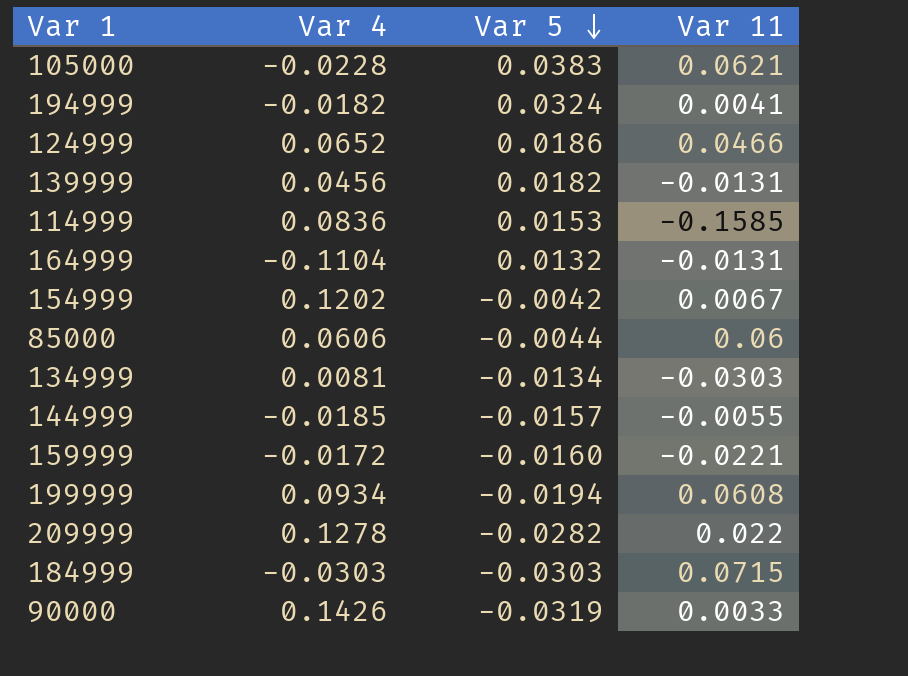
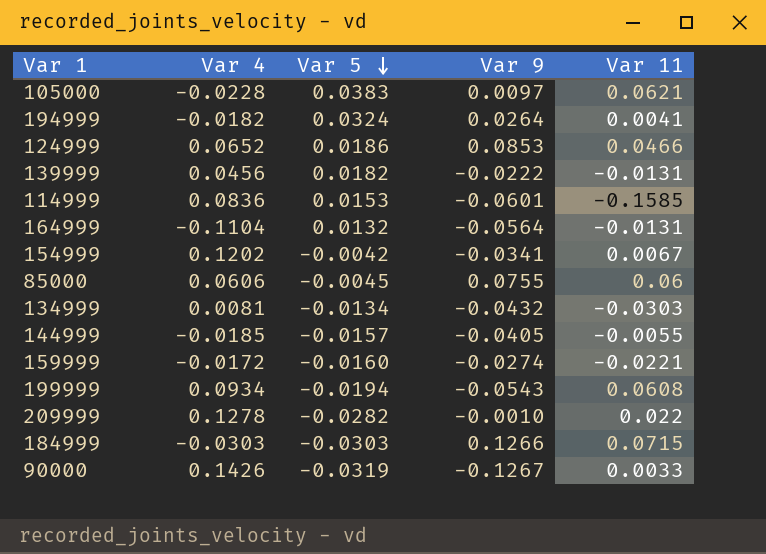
column Var 9 | position: none -> 4
85000 | Var 5: -0.0044 -> -0.0045

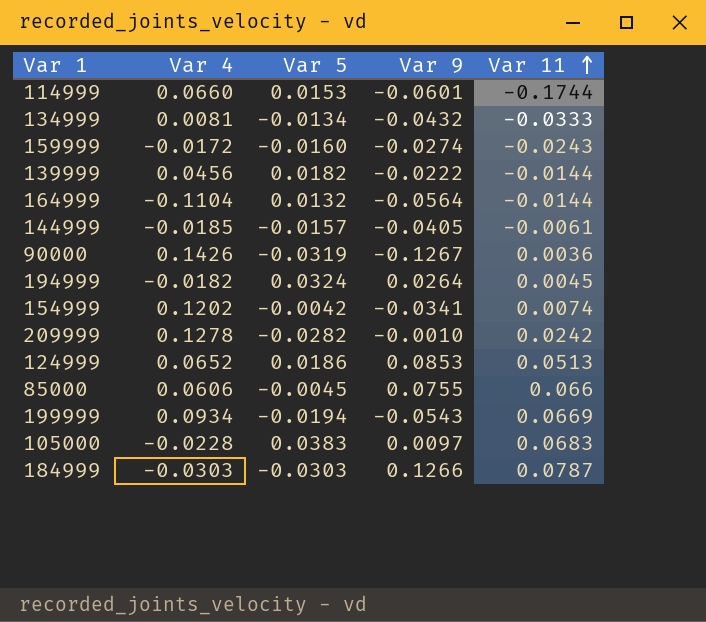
row order: Var 5 descending -> Var 11 ascending
114999 | Var 4: 0.0836 -> 0.0660
114999 | Var 11: -0.1585 -> -0.1744
134999 | Var 11: -0.0303 -> -0.0333
159999 | Var 11: -0.0221 -> -0.0243
139999 | Var 11: -0.0131 -> -0.0144
164999 | Var 11: -0.0131 -> -0.0144
144999 | Var 11: -0.0055 -> -0.0061
90000 | Var 11: 0.0033 -> 0.0036
194999 | Var 11: 0.0041 -> 0.0045
154999 | Var 11: 0.0067 -> 0.0074
209999 | Var 11: 0.022 -> 0.0242
124999 | Var 11: 0.0466 -> 0.0513
85000 | Var 11: 0.06 -> 0.066
199999 | Var 11: 0.0608 -> 0.0669
105000 | Var 11: 0.0621 -> 0.0683
184999 | Var 11: 0.0715 -> 0.0787

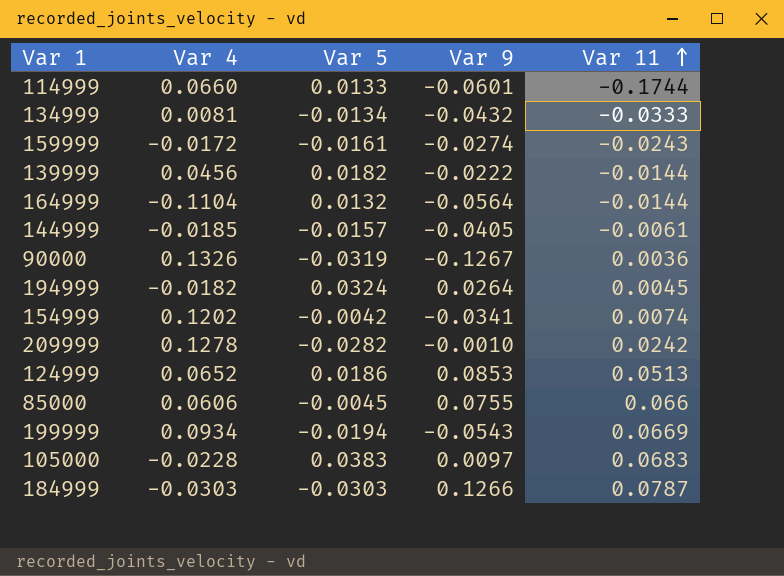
114999 | Var 5: 0.0153 -> 0.0133
159999 | Var 5: -0.0160 -> -0.0161
90000 | Var 4: 0.1426 -> 0.1326

